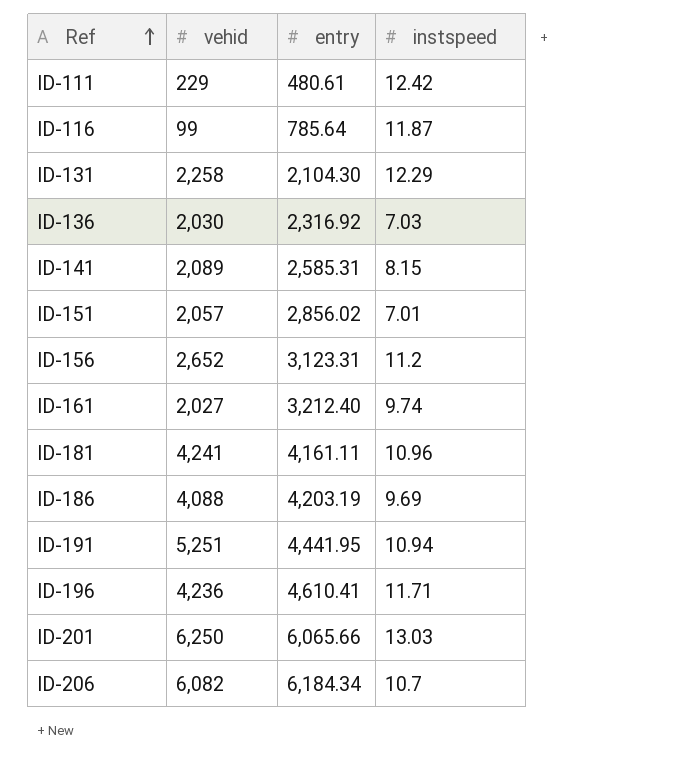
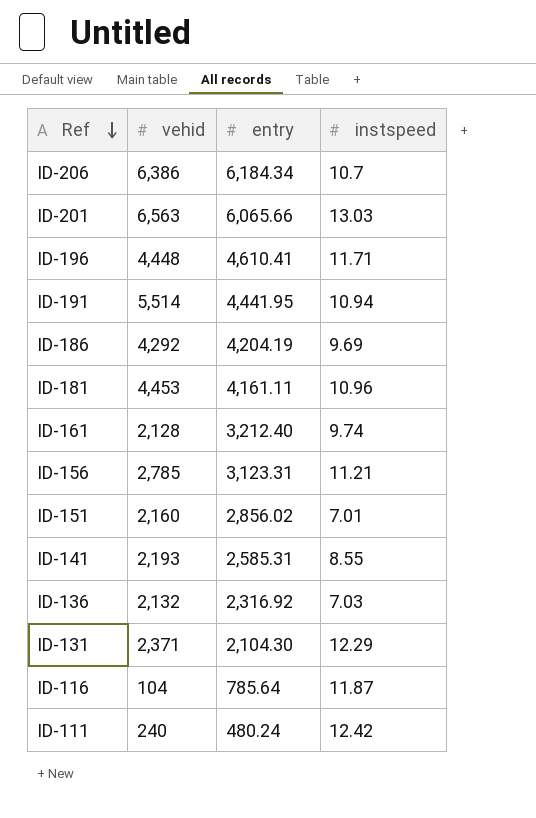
row order: Ref ascending -> Ref descending
ID-206 | vehid: 6,082 -> 6,386
ID-201 | vehid: 6,250 -> 6,563
ID-196 | vehid: 4,236 -> 4,448
ID-191 | vehid: 5,251 -> 5,514
ID-186 | vehid: 4,088 -> 4,292
ID-186 | entry: 4,203.19 -> 4,204.19
ID-181 | vehid: 4,241 -> 4,453
ID-161 | vehid: 2,027 -> 2,128
ID-156 | vehid: 2,652 -> 2,785
ID-156 | instspeed: 11.2 -> 11.21
ID-151 | vehid: 2,057 -> 2,160
ID-141 | vehid: 2,089 -> 2,193
ID-141 | instspeed: 8.15 -> 8.55
ID-136 | vehid: 2,030 -> 2,132
ID-131 | vehid: 2,258 -> 2,371
ID-116 | vehid: 99 -> 104
ID-111 | vehid: 229 -> 240
ID-111 | entry: 480.61 -> 480.24

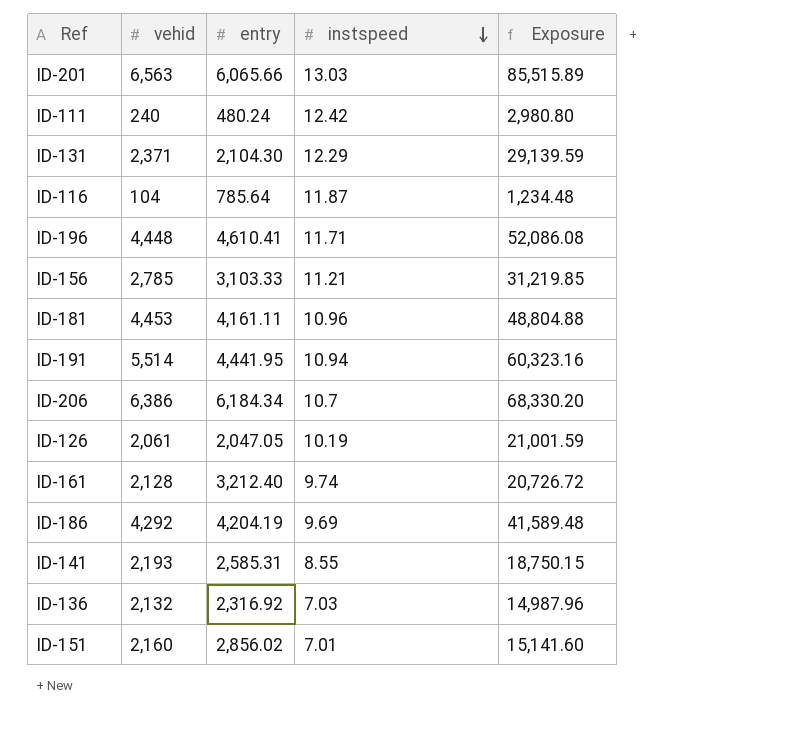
row order: Ref descending -> instspeed descending
column Exposure | formula: none -> [vehid] * [instspeed]
ID-156 | entry: 3,123.31 -> 3,103.33
row ID-126: none -> 2,061 | 2,047.05 | 10.19 | 21,001.59

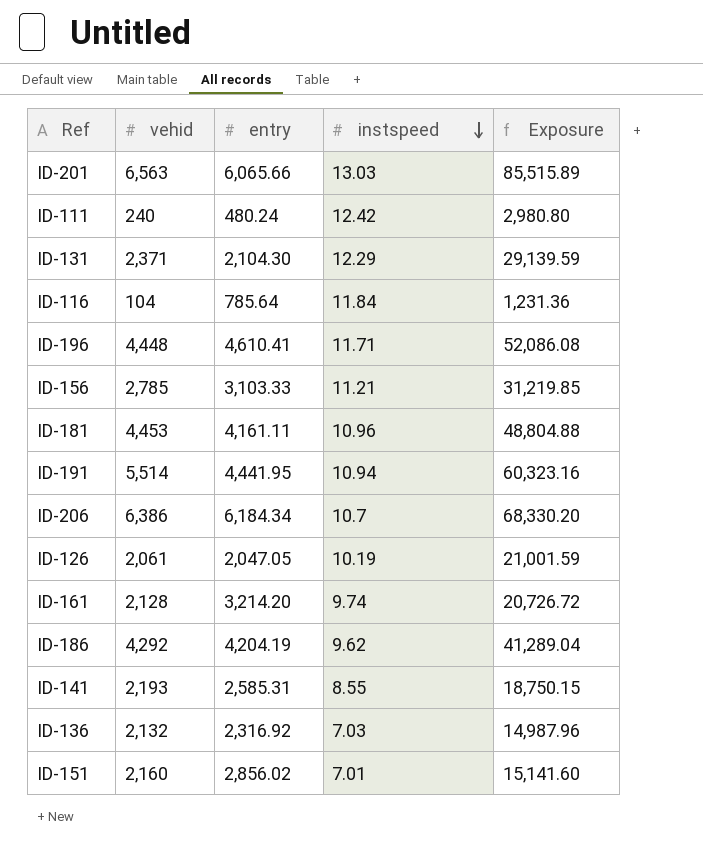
ID-116 | instspeed: 11.87 -> 11.84
ID-116 | Exposure: 1,234.48 -> 1,231.36
ID-161 | entry: 3,212.40 -> 3,214.20
ID-186 | instspeed: 9.69 -> 9.62
ID-186 | Exposure: 41,589.48 -> 41,289.04

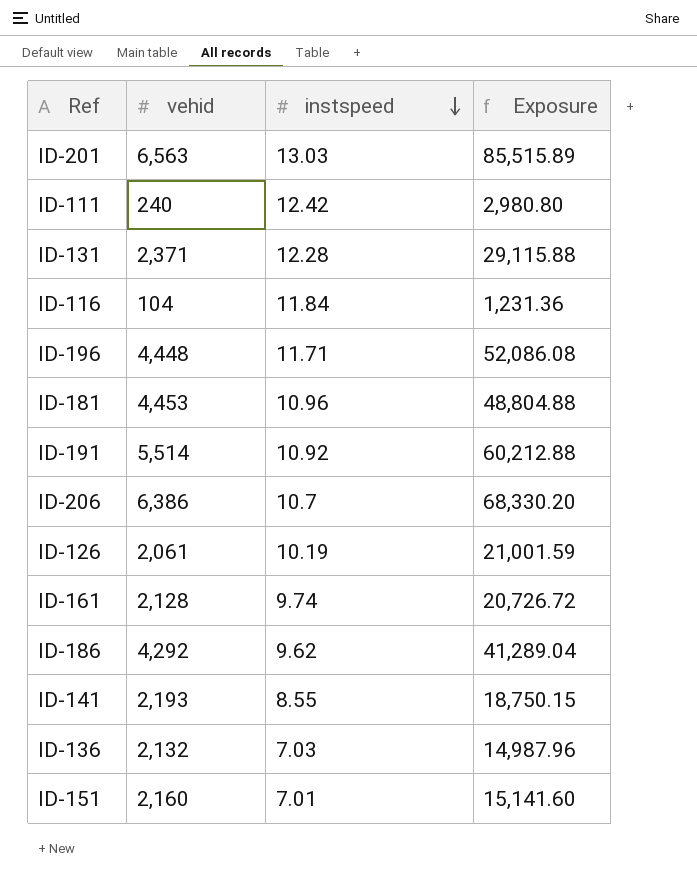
column entry | position: 3 -> none
row ID-156: 2,785 | 3,103.33 | 11.21 | 31,219.85 -> none
ID-131 | instspeed: 12.29 -> 12.28
ID-131 | Exposure: 29,139.59 -> 29,115.88
ID-191 | instspeed: 10.94 -> 10.92
ID-191 | Exposure: 60,323.16 -> 60,212.88

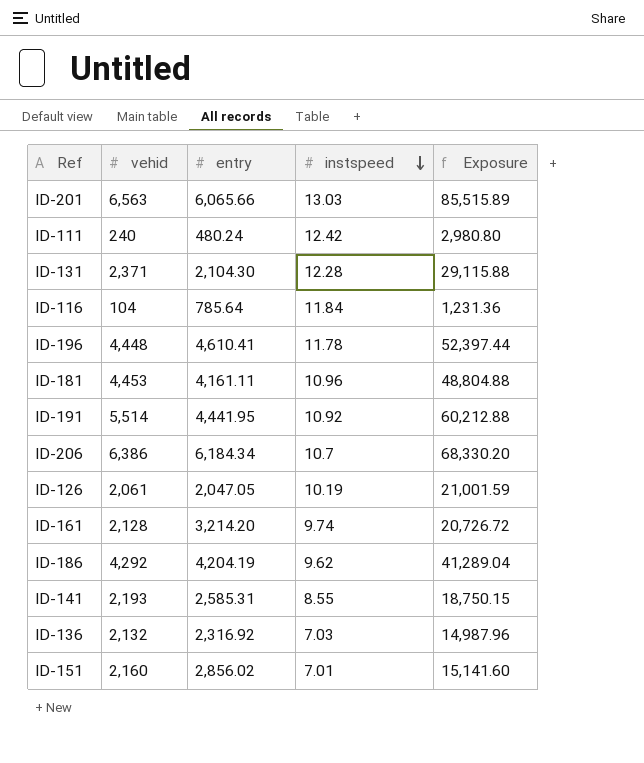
column entry | position: none -> 3
ID-196 | instspeed: 11.71 -> 11.78
ID-196 | Exposure: 52,086.08 -> 52,397.44

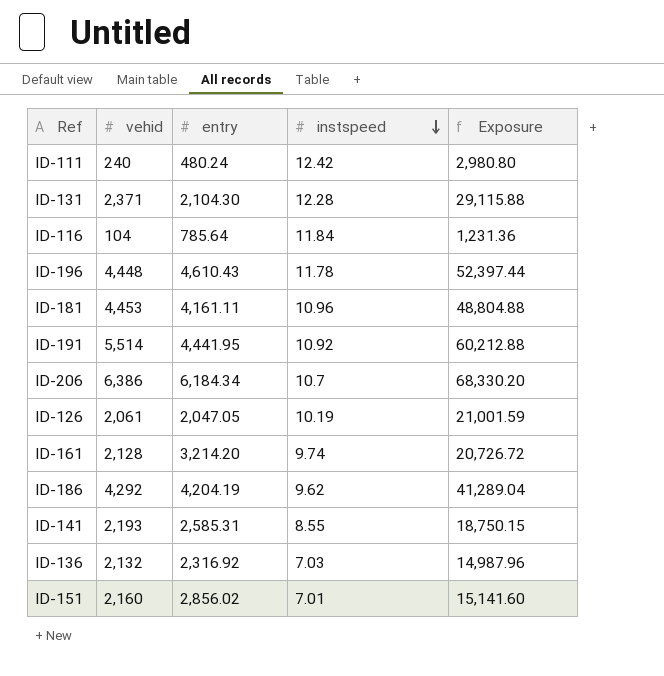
row ID-201: 6,563 | 6,065.66 | 13.03 | 85,515.89 -> none
ID-196 | entry: 4,610.41 -> 4,610.43

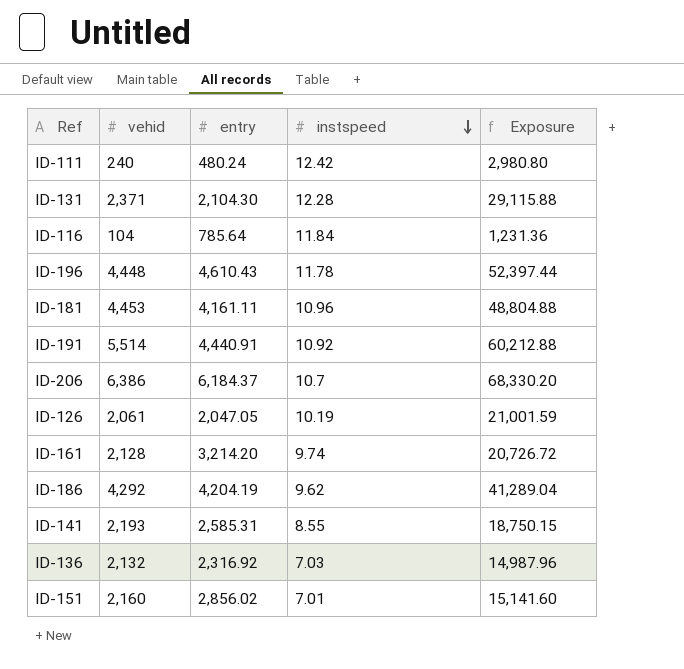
ID-191 | entry: 4,441.95 -> 4,440.91
ID-206 | entry: 6,184.34 -> 6,184.37

